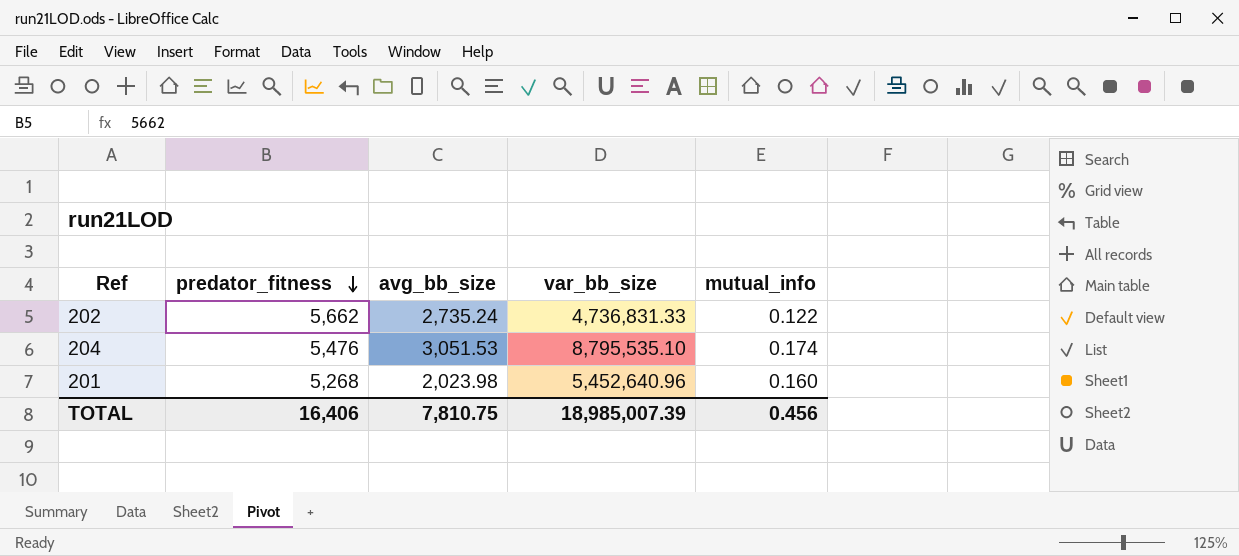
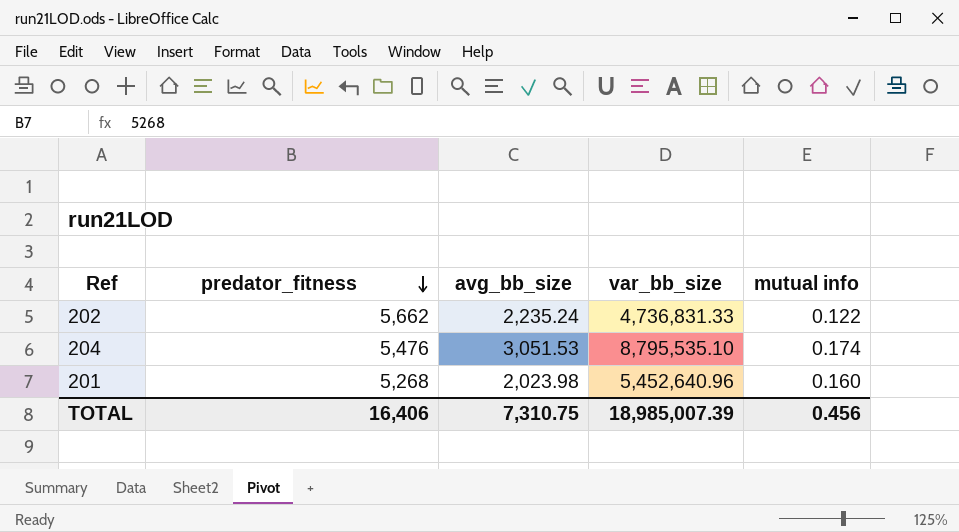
column name: mutual_info -> mutual info
202 | avg_bb_size: 2,735.24 -> 2,235.24
TOTAL | avg_bb_size: 7,810.75 -> 7,310.75

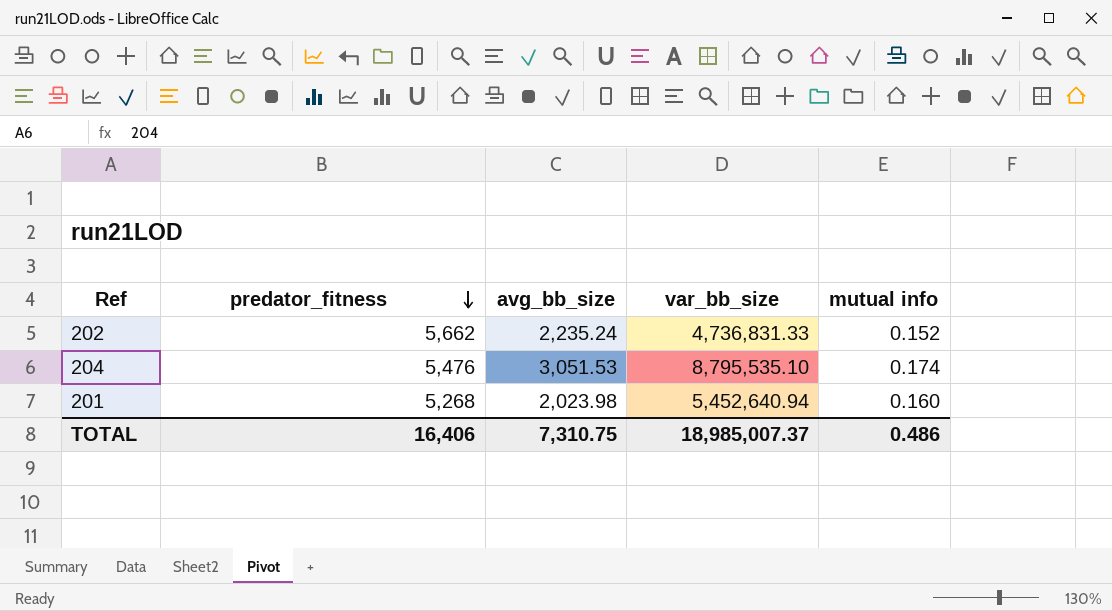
202 | mutual info: 0.122 -> 0.152
201 | var_bb_size: 5,452,640.96 -> 5,452,640.94
TOTAL | var_bb_size: 18,985,007.39 -> 18,985,007.37
TOTAL | mutual info: 0.456 -> 0.486

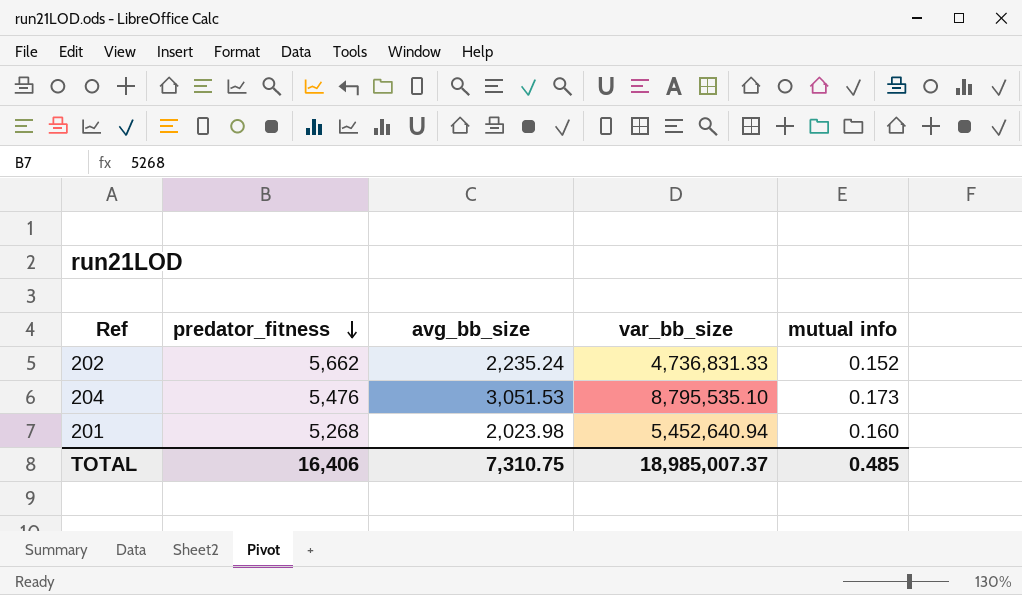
204 | mutual info: 0.174 -> 0.173
TOTAL | mutual info: 0.486 -> 0.485

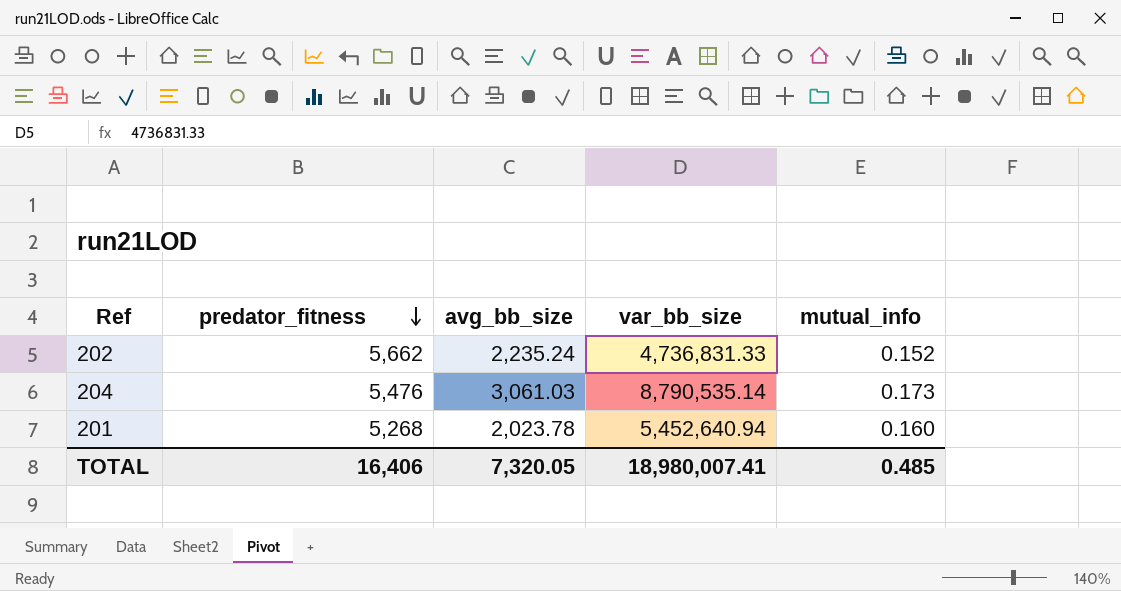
column name: mutual info -> mutual_info
204 | avg_bb_size: 3,051.53 -> 3,061.03
204 | var_bb_size: 8,795,535.10 -> 8,790,535.14
201 | avg_bb_size: 2,023.98 -> 2,023.78
TOTAL | avg_bb_size: 7,310.75 -> 7,320.05
TOTAL | var_bb_size: 18,985,007.37 -> 18,980,007.41

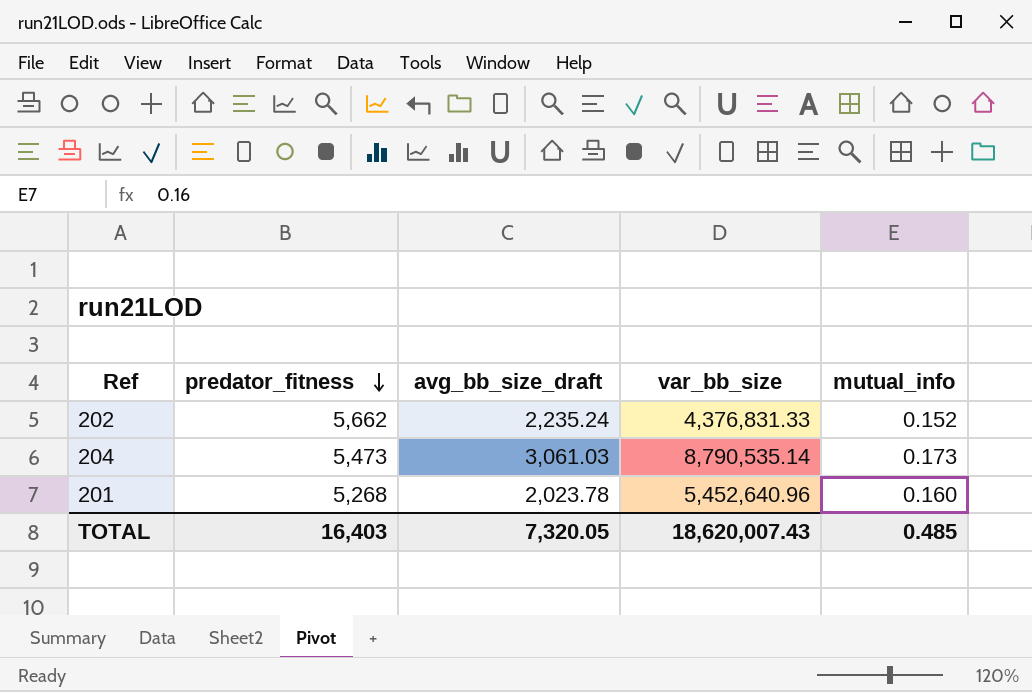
column name: avg_bb_size -> avg_bb_size_draft
202 | var_bb_size: 4,736,831.33 -> 4,376,831.33
204 | predator_fitness: 5,476 -> 5,473
201 | var_bb_size: 5,452,640.94 -> 5,452,640.96
TOTAL | predator_fitness: 16,406 -> 16,403
TOTAL | var_bb_size: 18,980,007.41 -> 18,620,007.43

